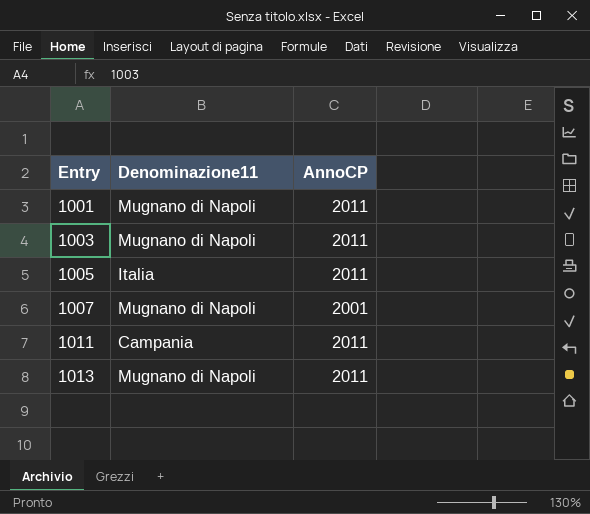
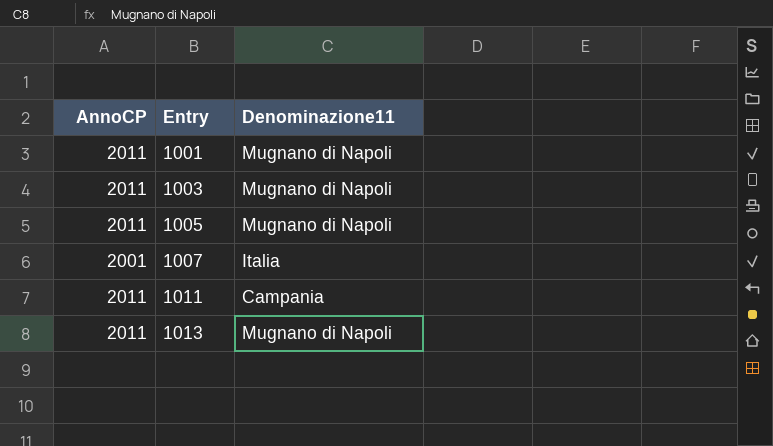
column AnnoCP | position: 3 -> 1
1005 | Denominazione11: Italia -> Mugnano di Napoli
1007 | Denominazione11: Mugnano di Napoli -> Italia

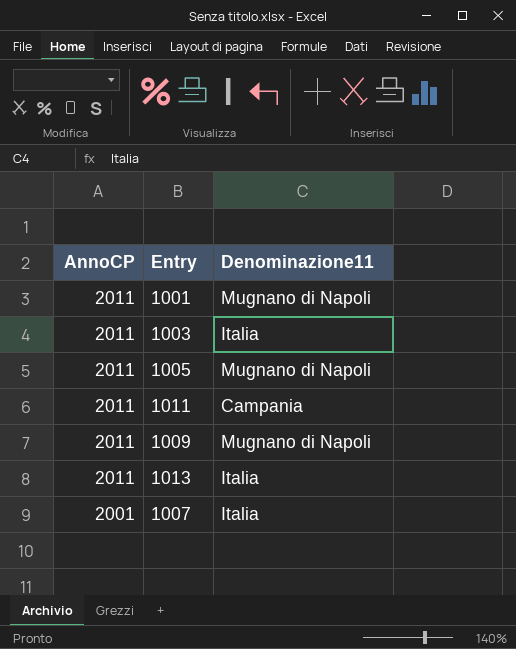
row order: Entry ascending -> AnnoCP descending
1003 | Denominazione11: Mugnano di Napoli -> Italia
row 1009: none -> 2011 | Mugnano di Napoli
1013 | Denominazione11: Mugnano di Napoli -> Italia

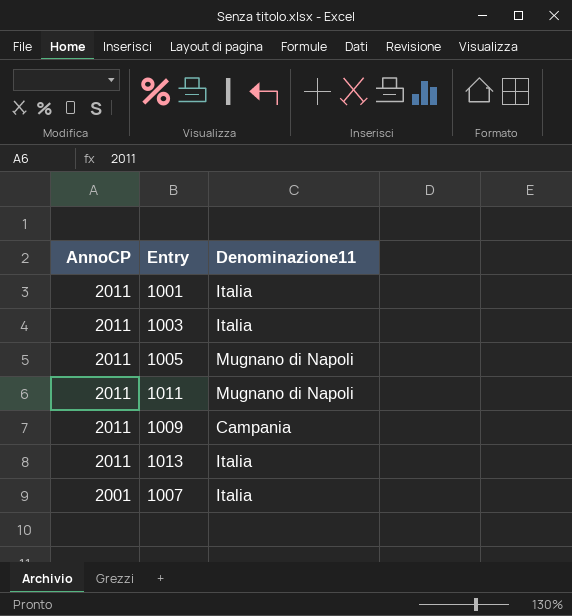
1001 | Denominazione11: Mugnano di Napoli -> Italia
1011 | Denominazione11: Campania -> Mugnano di Napoli
1009 | Denominazione11: Mugnano di Napoli -> Campania

